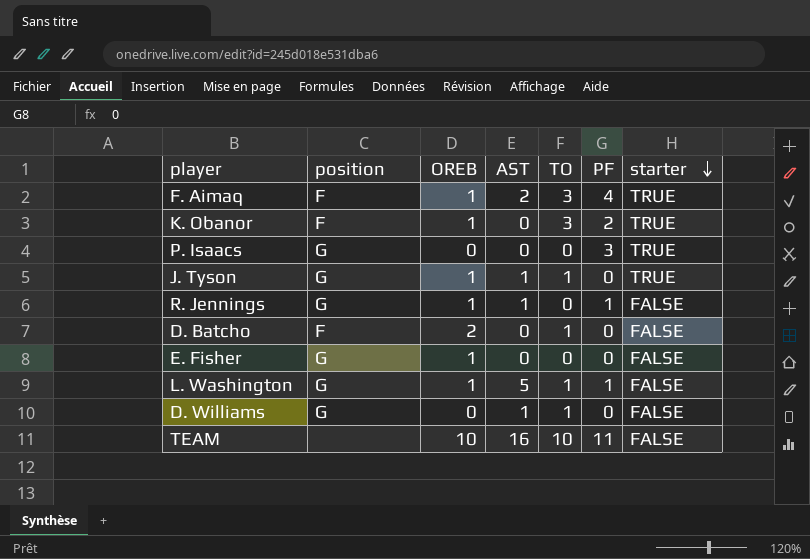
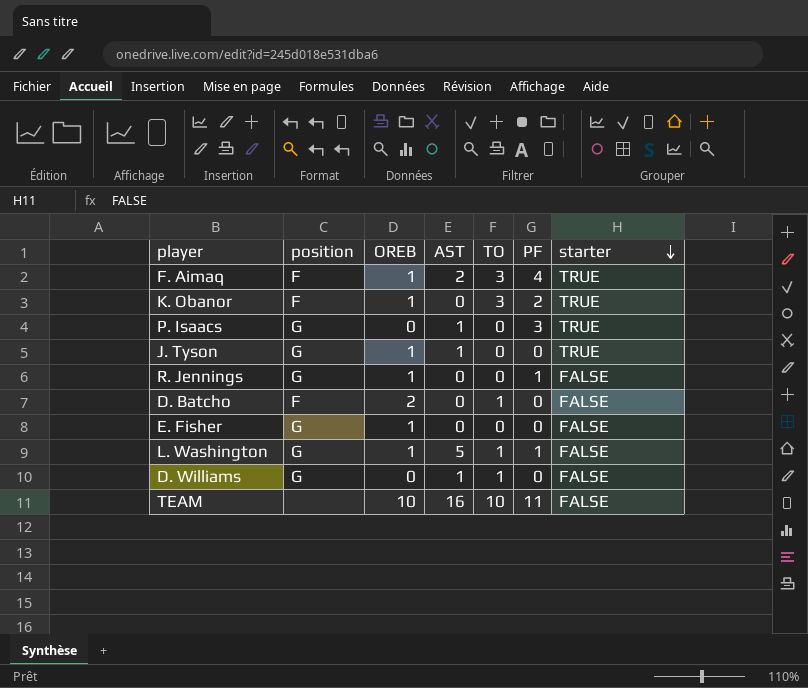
P. Isaacs | AST: 0 -> 1
J. Tyson | TO: 1 -> 0
R. Jennings | AST: 1 -> 0

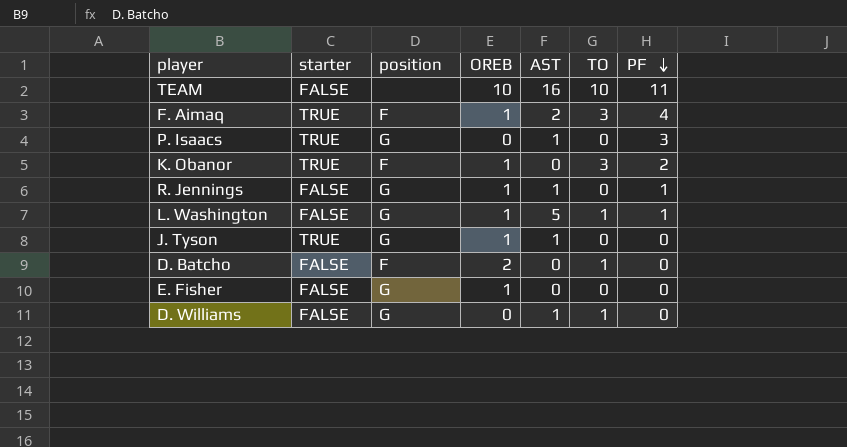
row order: starter descending -> PF descending
column starter | position: 7 -> 2
R. Jennings | AST: 0 -> 1

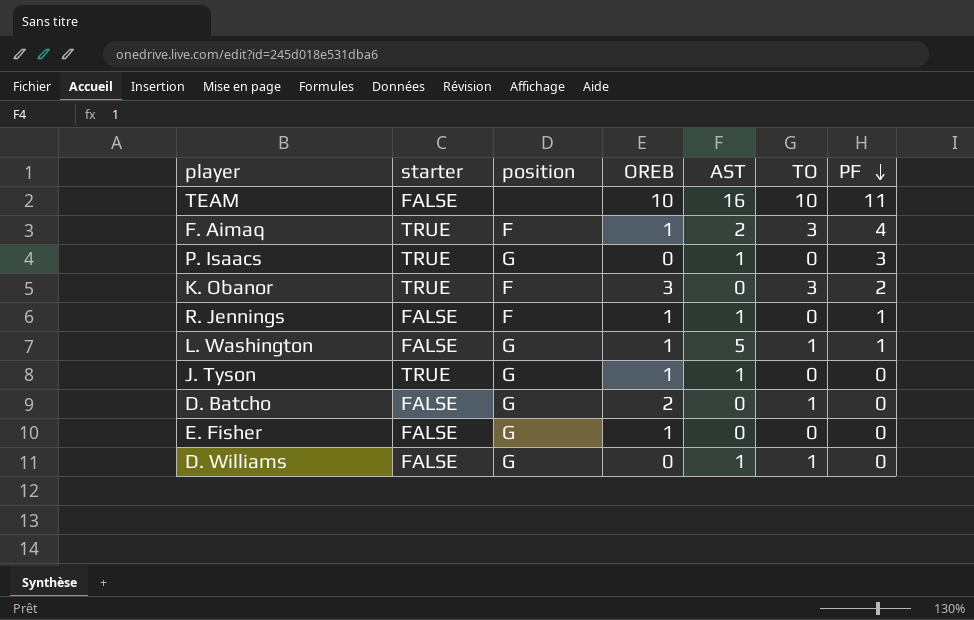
K. Obanor | OREB: 1 -> 3
R. Jennings | position: G -> F
D. Batcho | position: F -> G

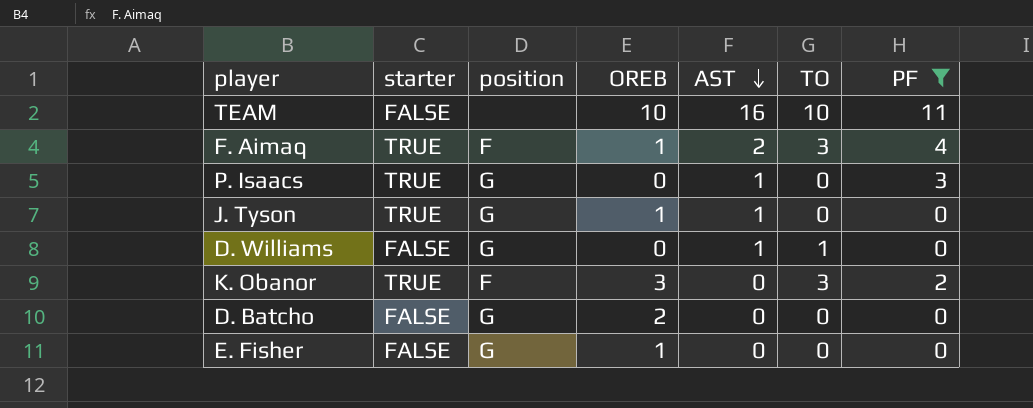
filter: none -> PF != 1
row order: PF descending -> AST descending
D. Batcho | TO: 1 -> 0

